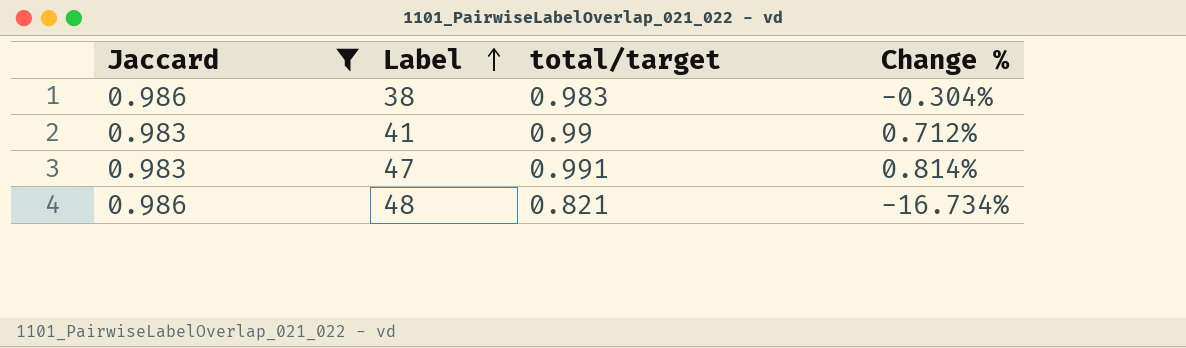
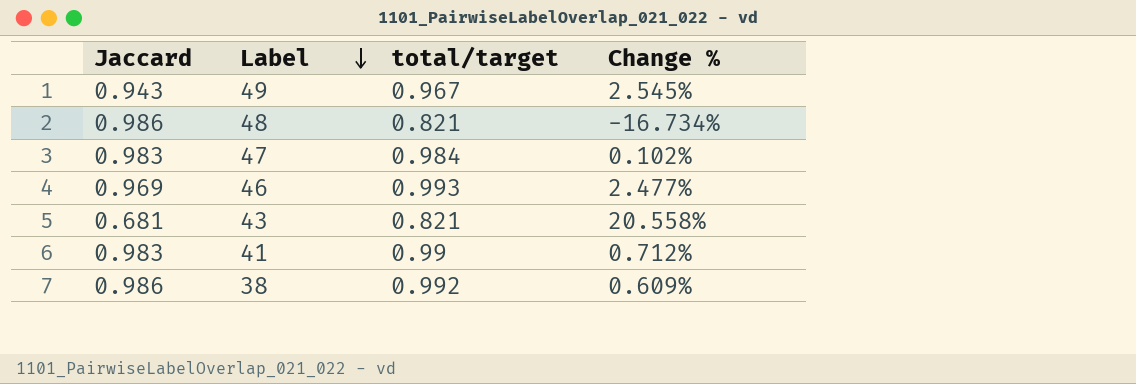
filter: Jaccard >= 0.983 -> none
row order: Label ascending -> Label descending
47 | total/target: 0.991 -> 0.984
47 | Change %: 0.814% -> 0.102%
38 | total/target: 0.983 -> 0.992
38 | Change %: -0.304% -> 0.609%

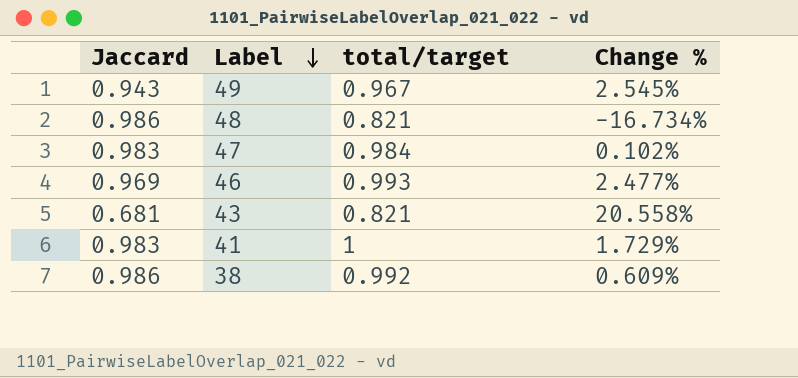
41 | total/target: 0.99 -> 1
41 | Change %: 0.712% -> 1.729%

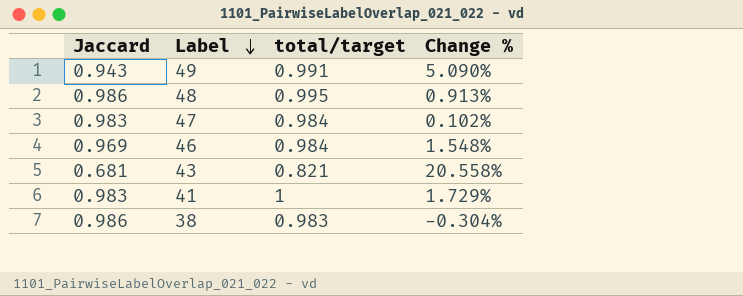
49 | total/target: 0.967 -> 0.991
49 | Change %: 2.545% -> 5.090%
48 | total/target: 0.821 -> 0.995
48 | Change %: -16.734% -> 0.913%
46 | total/target: 0.993 -> 0.984
46 | Change %: 2.477% -> 1.548%
38 | total/target: 0.992 -> 0.983
38 | Change %: 0.609% -> -0.304%

